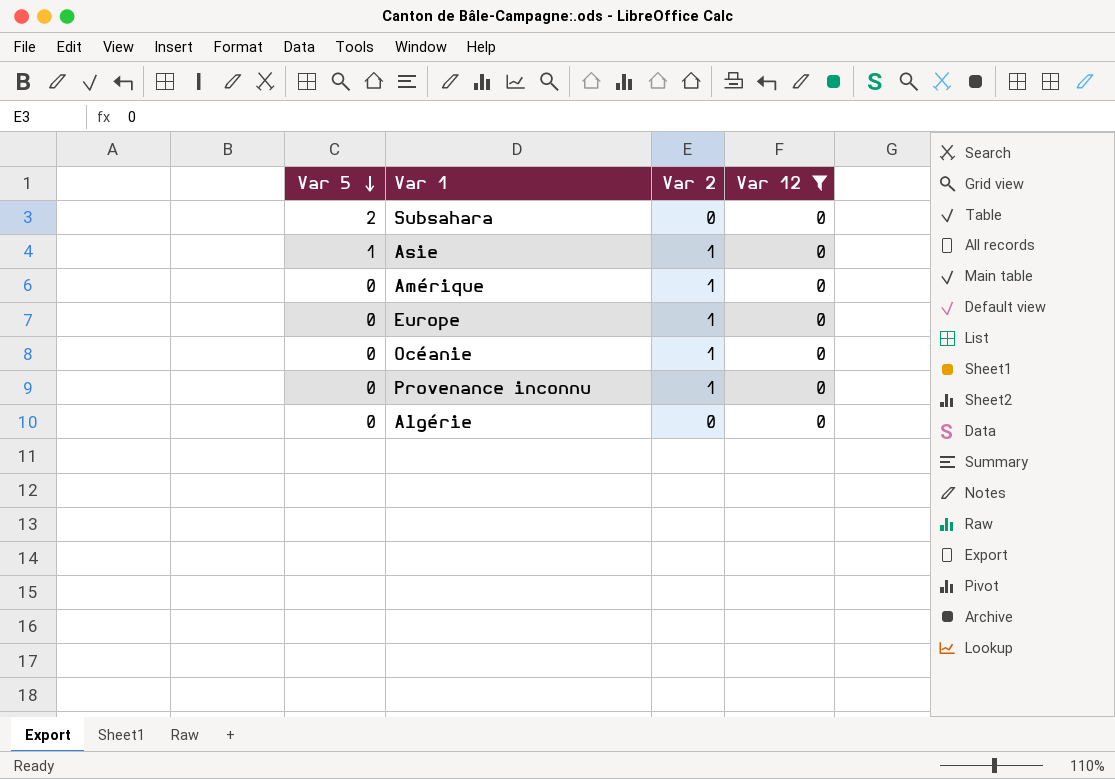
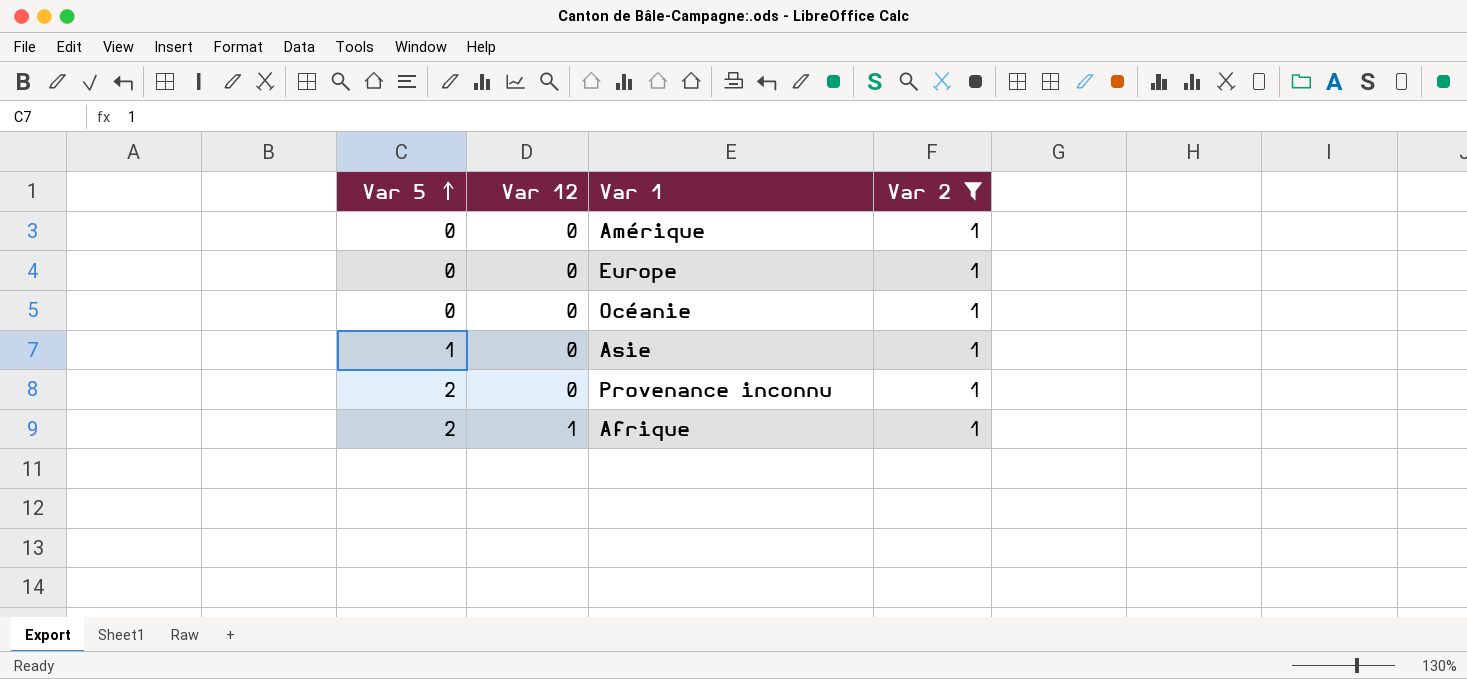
filter: Var 12 = 0 -> Var 2 = 1
row order: Var 5 descending -> Var 5 ascending
column Var 12 | position: 4 -> 2
Provenance inconnu | Var 5: 0 -> 2

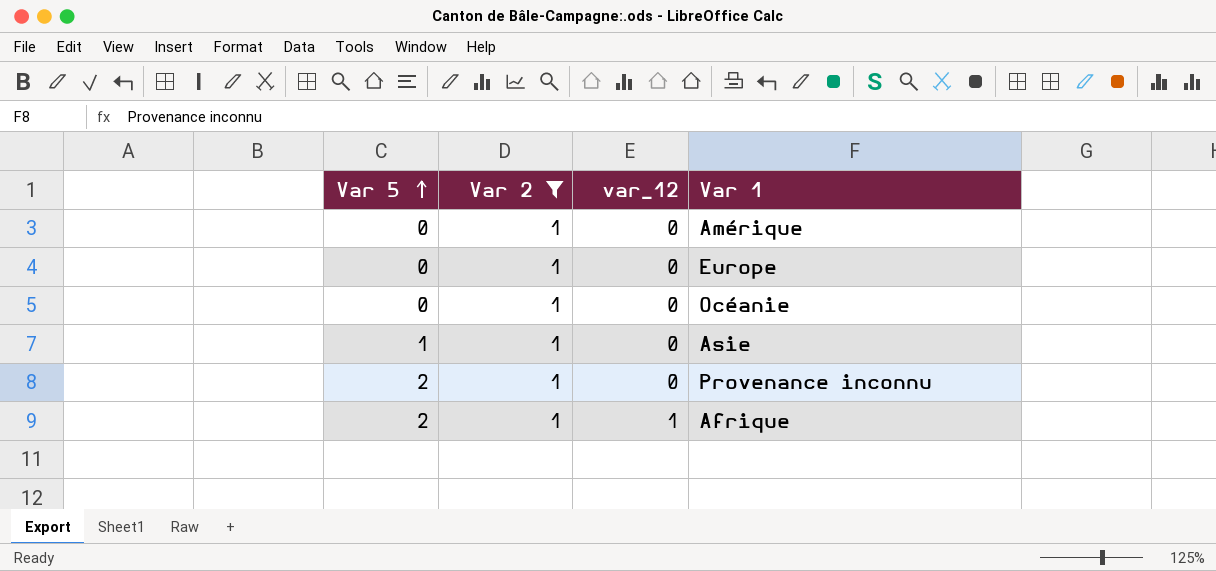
column Var 2 | position: 4 -> 2
column name: Var 12 -> var_12

